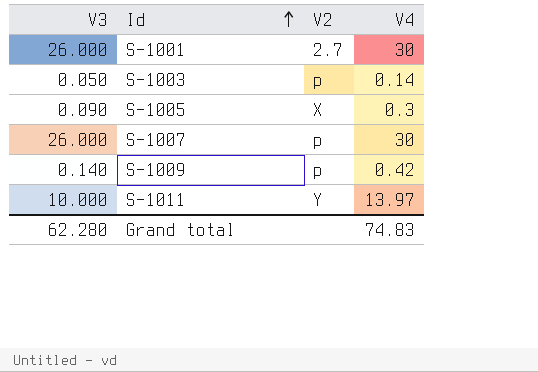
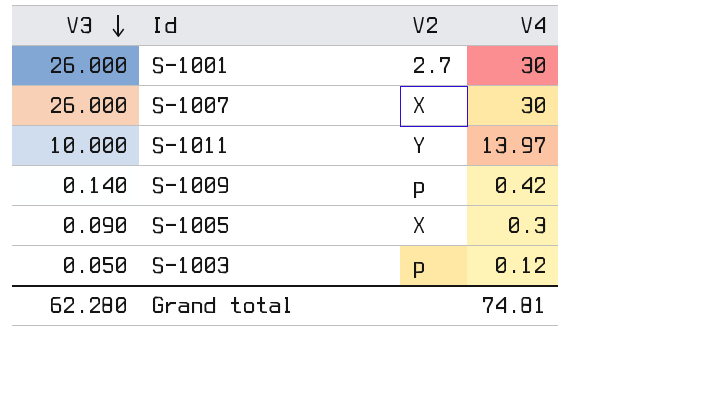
row order: Id ascending -> V3 descending
S-1007 | V2: p -> X
S-1003 | V4: 0.14 -> 0.12
Grand total | V4: 74.83 -> 74.81

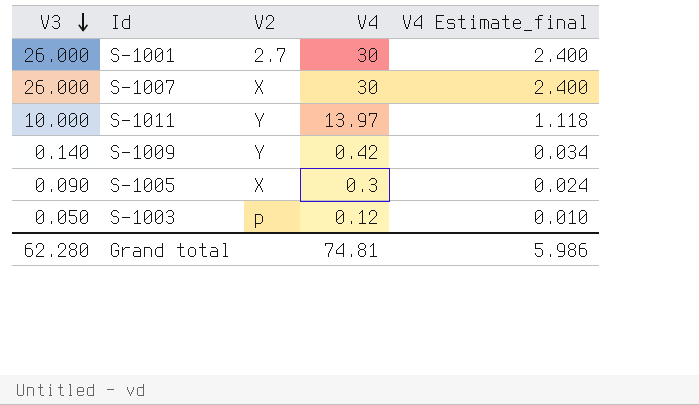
column V4 Estimate_final | formula: none -> [V4] * 0.08
S-1009 | V2: p -> Y

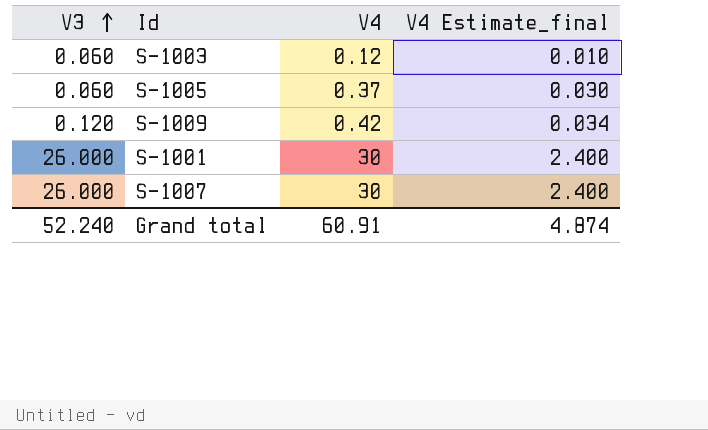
row order: V3 descending -> V3 ascending
column V2 | position: 3 -> none
row S-1011: 10.000 | Y | 13.97 | 1.118 -> none
S-1003 | V3: 0.050 -> 0.060
S-1005 | V3: 0.090 -> 0.060
S-1005 | V4: 0.3 -> 0.37
S-1005 | V4 Estimate_final: 0.024 -> 0.030
S-1009 | V3: 0.140 -> 0.120
Grand total | V3: 62.280 -> 52.240
Grand total | V4: 74.81 -> 60.91
Grand total | V4 Estimate_final: 5.986 -> 4.874

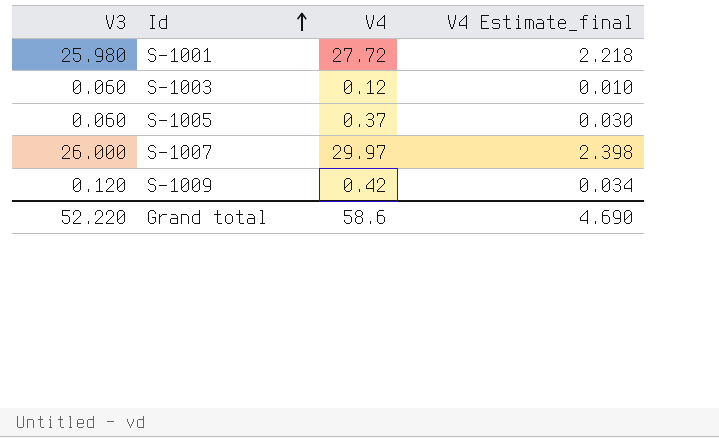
row order: V3 ascending -> Id ascending
S-1001 | V3: 26.000 -> 25.980
S-1001 | V4: 30 -> 27.72
S-1001 | V4 Estimate_final: 2.400 -> 2.218
S-1007 | V4: 30 -> 29.97
S-1007 | V4 Estimate_final: 2.400 -> 2.398
Grand total | V3: 52.240 -> 52.220
Grand total | V4: 60.91 -> 58.6
Grand total | V4 Estimate_final: 4.874 -> 4.690

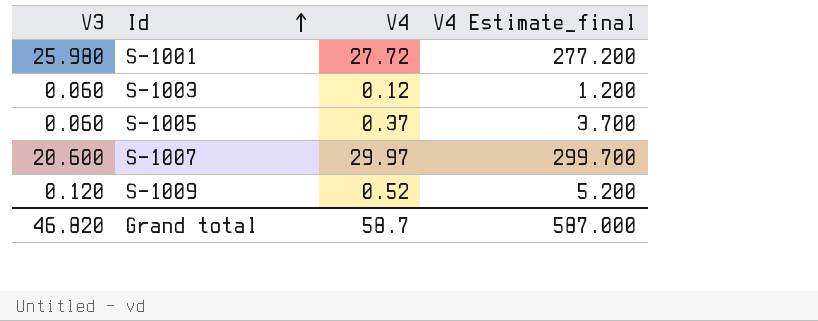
column V4 Estimate_final | formula: [V4] * 0.08 -> [V4] * 10
S-1007 | V3: 26.000 -> 20.600
S-1009 | V4: 0.42 -> 0.52
Grand total | V3: 52.220 -> 46.820
Grand total | V4: 58.6 -> 58.7
Grand total | V4 Estimate_final: 4.690 -> 587.000

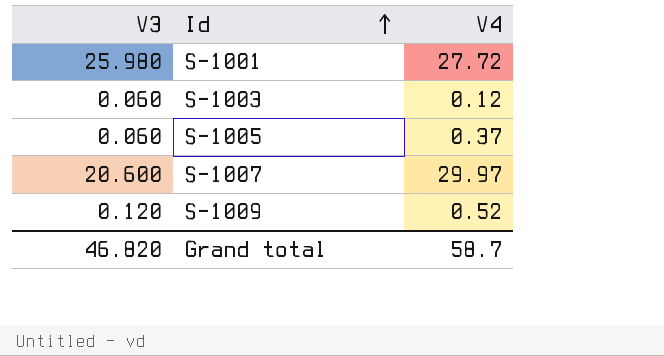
column V4 Estimate_final | formula: [V4] * 10 -> none

